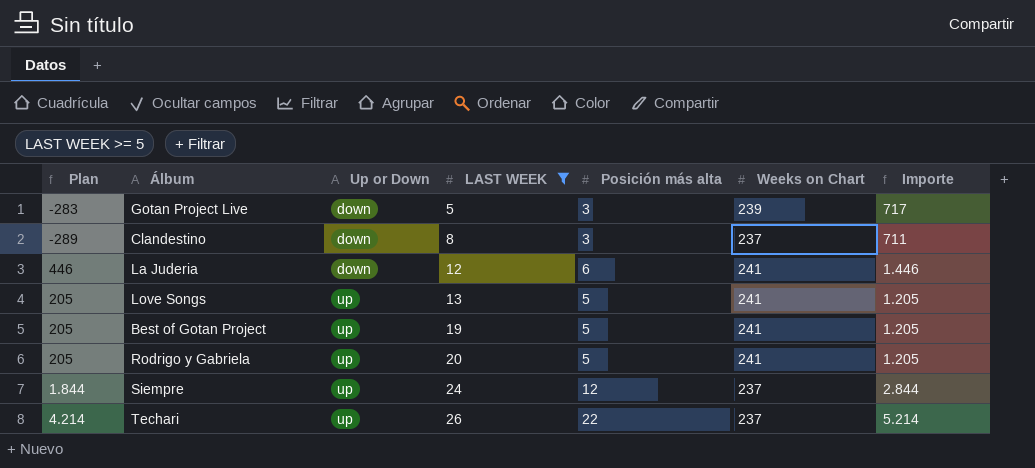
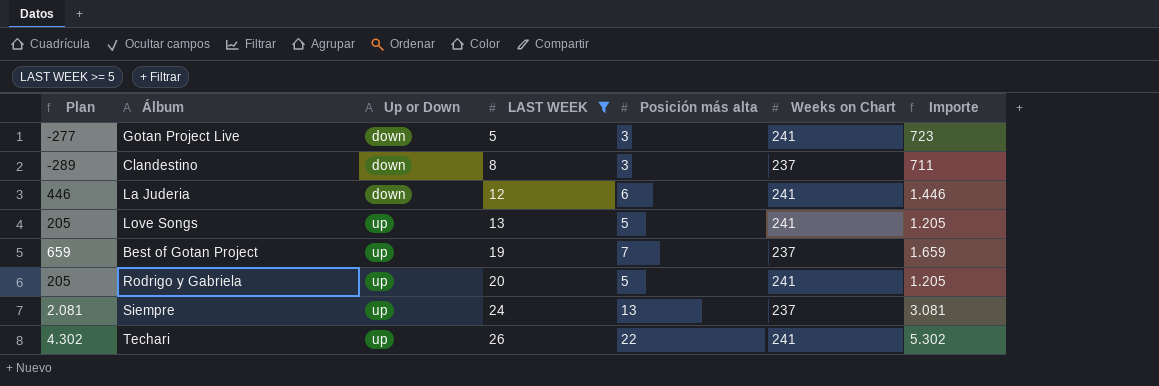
Gotan Project Live | Plan: -283 -> -277
Gotan Project Live | Weeks on Chart: 239 -> 241
Gotan Project Live | Importe: 717 -> 723
Best of Gotan Project | Plan: 205 -> 659
Best of Gotan Project | Posición más alta: 5 -> 7
Best of Gotan Project | Weeks on Chart: 241 -> 237
Best of Gotan Project | Importe: 1.205 -> 1.659
Siempre | Plan: 1.844 -> 2.081
Siempre | Posición más alta: 12 -> 13
Siempre | Importe: 2.844 -> 3.081
Techari | Plan: 4.214 -> 4.302
Techari | Weeks on Chart: 237 -> 241
Techari | Importe: 5.214 -> 5.302

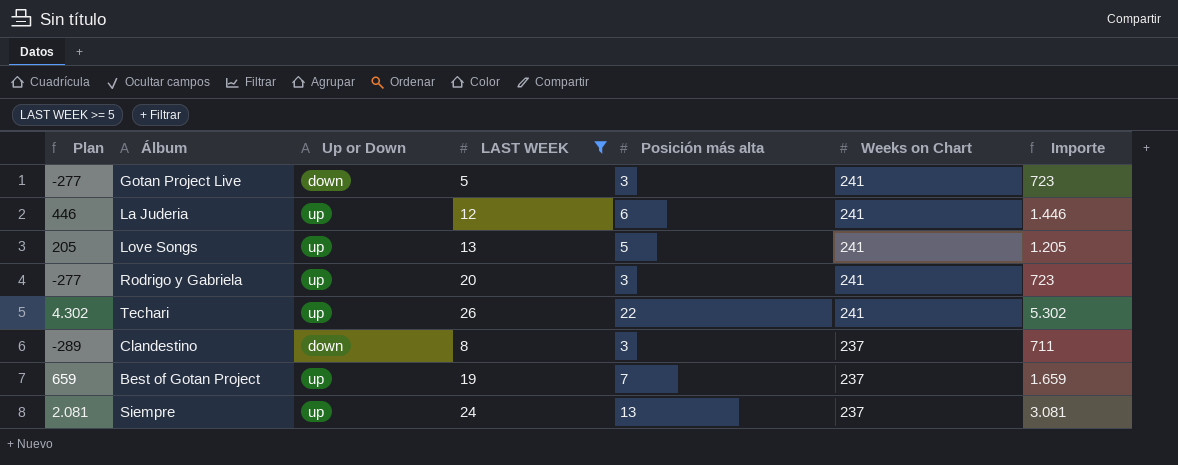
row order: Up or Down ascending -> Weeks on Chart descending
La Juderia | Up or Down: down -> up
Rodrigo y Gabriela | Plan: 205 -> -277
Rodrigo y Gabriela | Posición más alta: 5 -> 3
Rodrigo y Gabriela | Importe: 1.205 -> 723

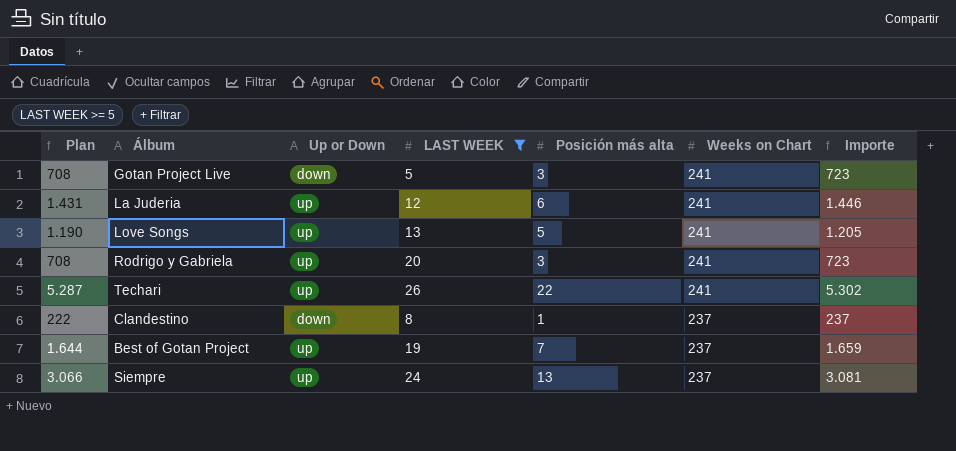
column Plan | formula: [Importe] - 1000 -> [Importe] - 15
Clandestino | Posición más alta: 3 -> 1
Clandestino | Importe: 711 -> 237

